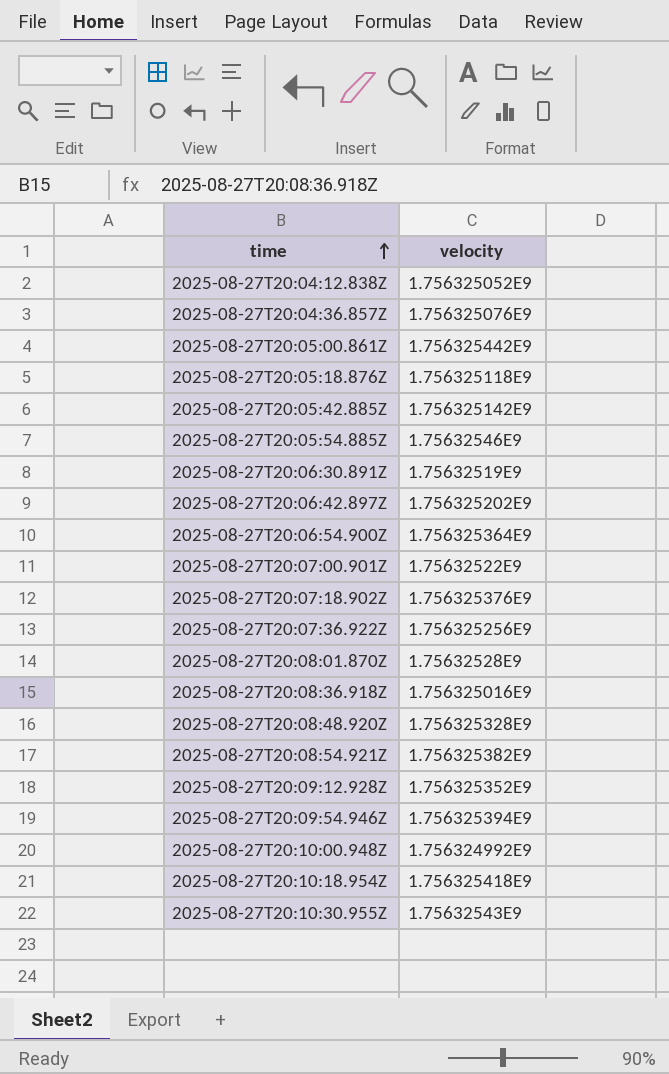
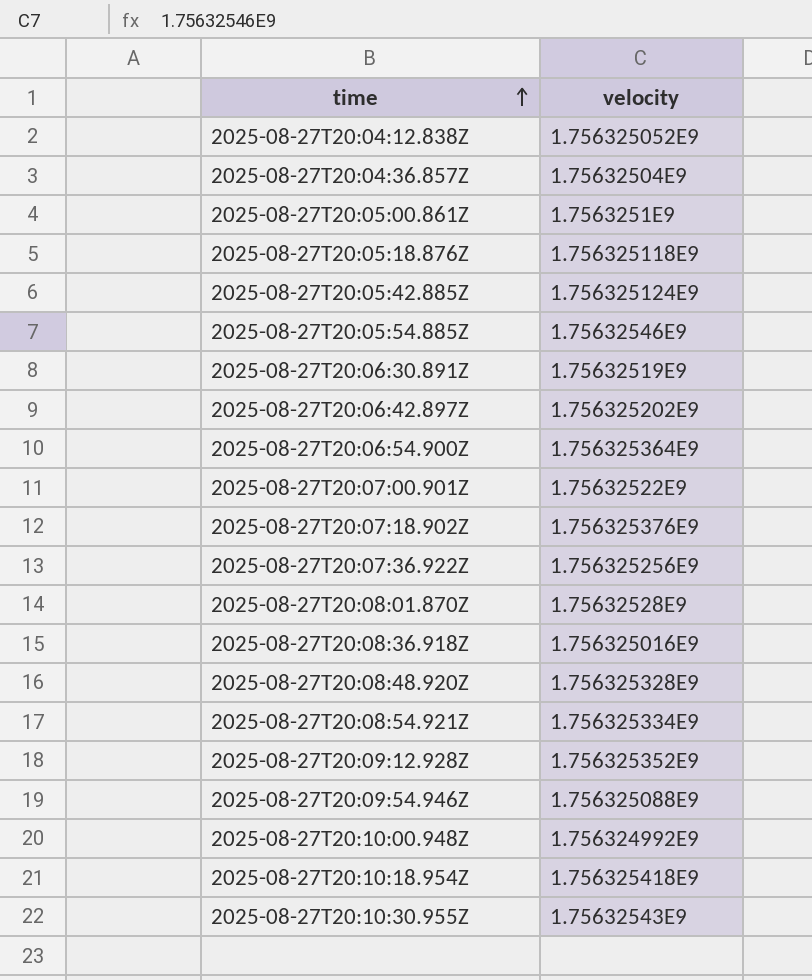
2025-08-27T20:04:36.857Z | velocity: 1.756325076E9 -> 1.75632504E9
2025-08-27T20:05:00.861Z | velocity: 1.756325442E9 -> 1.7563251E9
2025-08-27T20:05:42.885Z | velocity: 1.756325142E9 -> 1.756325124E9
2025-08-27T20:08:54.921Z | velocity: 1.756325382E9 -> 1.756325334E9
2025-08-27T20:09:54.946Z | velocity: 1.756325394E9 -> 1.756325088E9

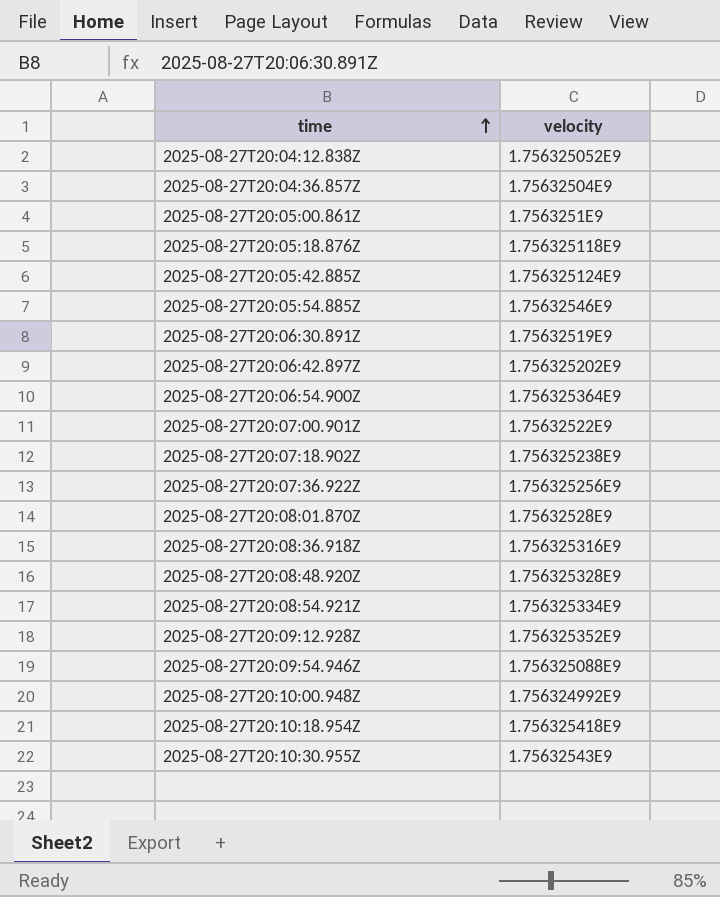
2025-08-27T20:07:18.902Z | velocity: 1.756325376E9 -> 1.756325238E9
2025-08-27T20:08:36.918Z | velocity: 1.756325016E9 -> 1.756325316E9

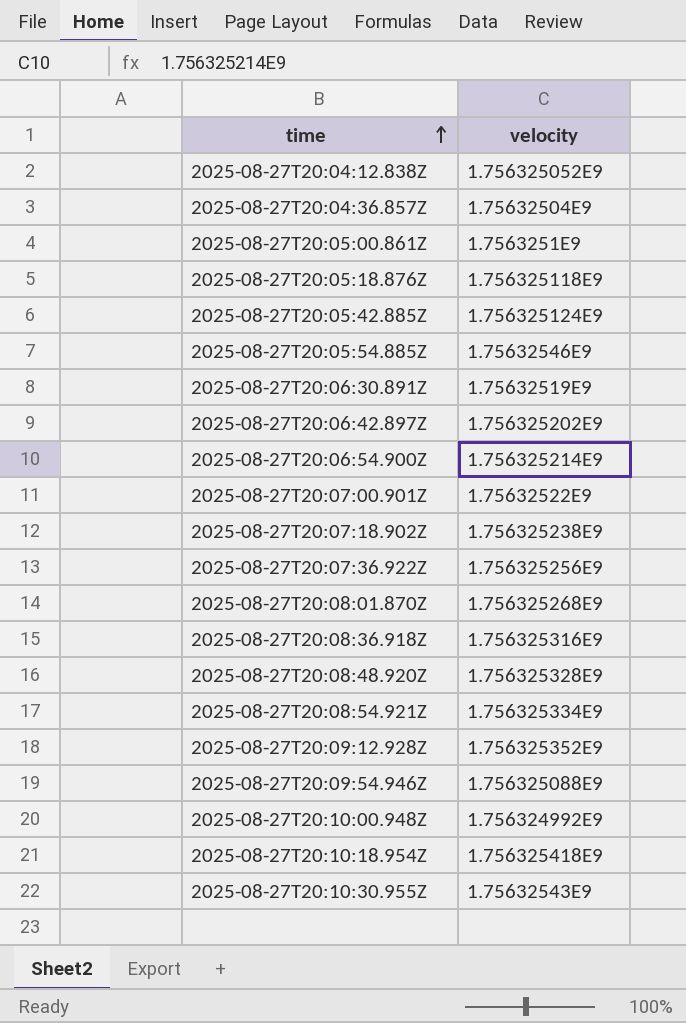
2025-08-27T20:06:54.900Z | velocity: 1.756325364E9 -> 1.756325214E9
2025-08-27T20:08:01.870Z | velocity: 1.75632528E9 -> 1.756325268E9

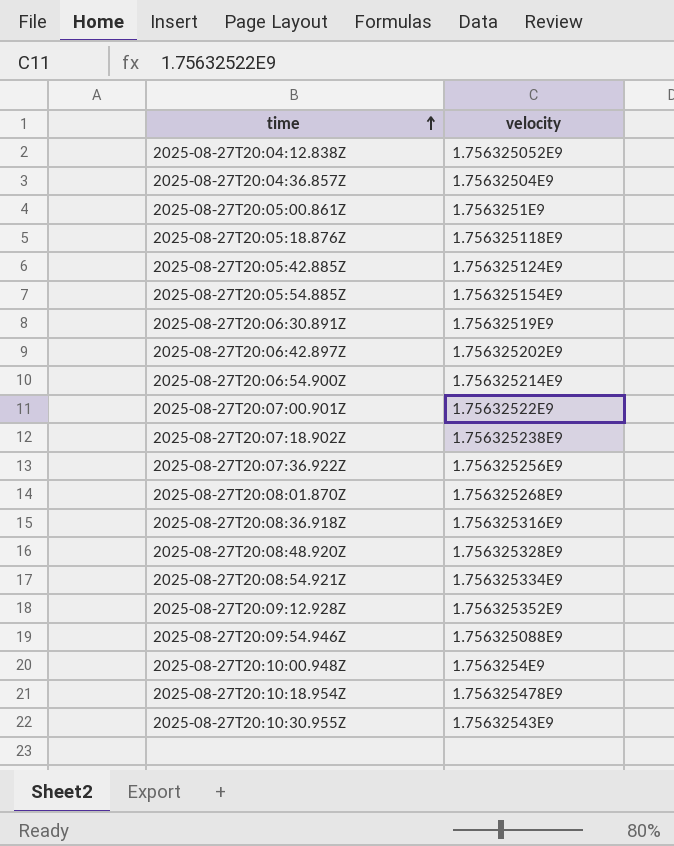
2025-08-27T20:05:54.885Z | velocity: 1.75632546E9 -> 1.756325154E9
2025-08-27T20:10:00.948Z | velocity: 1.756324992E9 -> 1.7563254E9
2025-08-27T20:10:18.954Z | velocity: 1.756325418E9 -> 1.756325478E9

